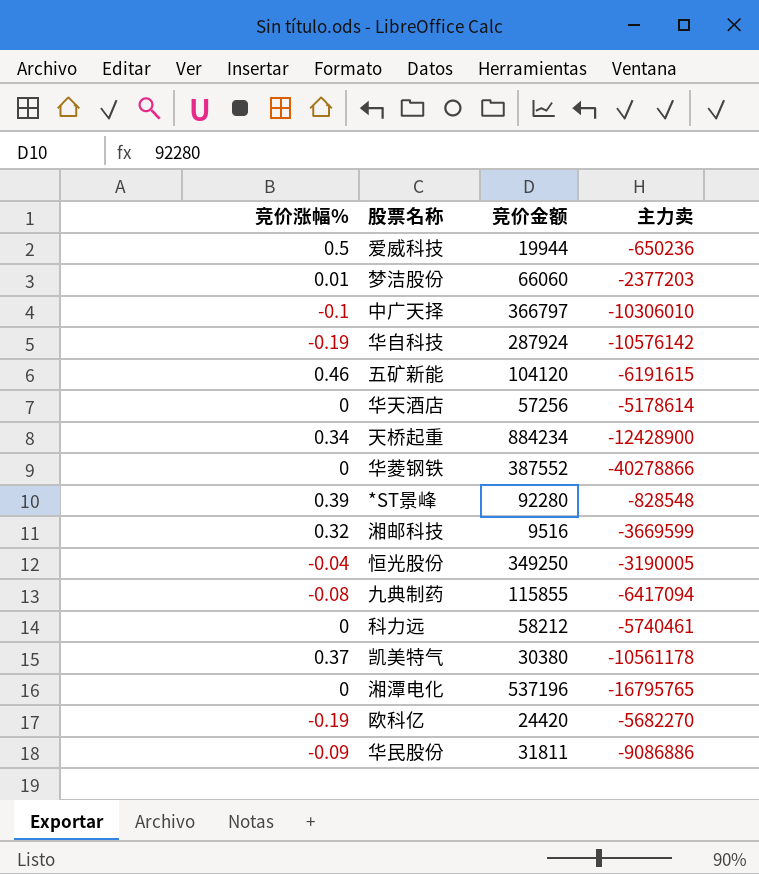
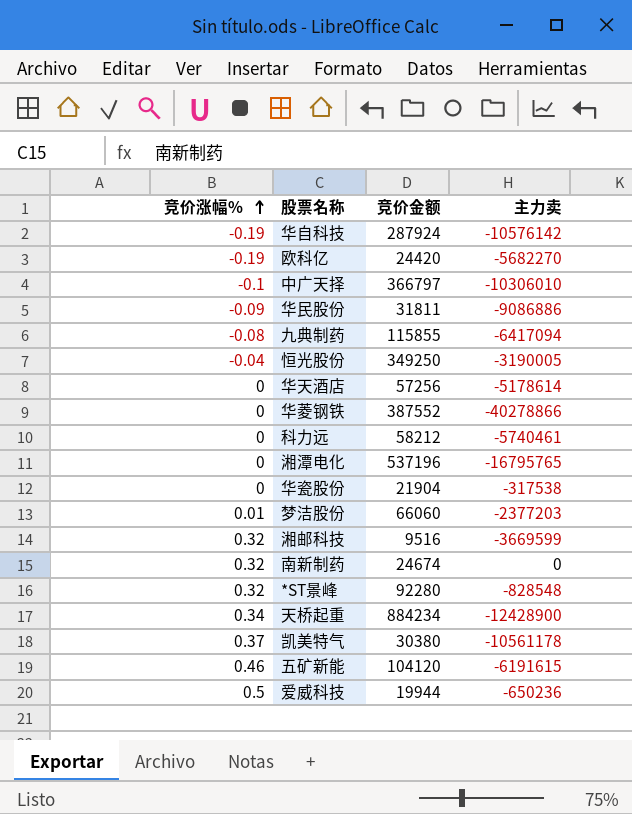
row order: none -> 竞价涨幅% ascending
row 华瓷股份: none -> 0 | 21904 | -317538
row 南新制药: none -> 0.32 | 24674 | 0
*ST景峰 | 竞价涨幅%: 0.39 -> 0.32

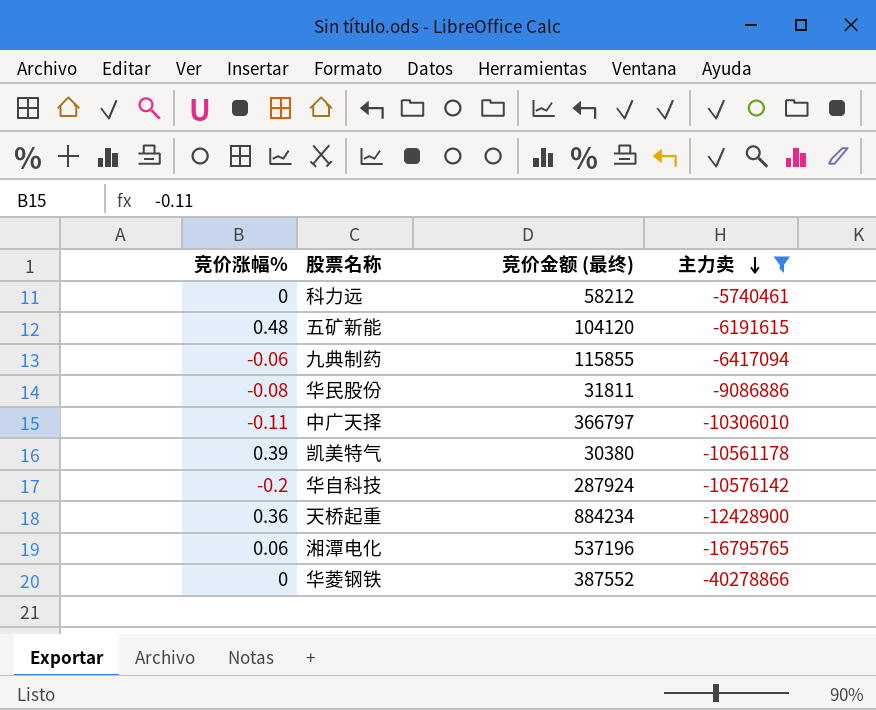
filter: none -> 主力卖 <= -5740461
row order: 竞价涨幅% ascending -> 主力卖 descending
column name: 竞价金额 -> 竞价金额 (最终)
五矿新能 | 竞价涨幅%: 0.46 -> 0.48
九典制药 | 竞价涨幅%: -0.08 -> -0.06
华民股份 | 竞价涨幅%: -0.09 -> -0.08
中广天择 | 竞价涨幅%: -0.1 -> -0.11
凯美特气 | 竞价涨幅%: 0.37 -> 0.39
华自科技 | 竞价涨幅%: -0.19 -> -0.2
天桥起重 | 竞价涨幅%: 0.34 -> 0.36
湘潭电化 | 竞价涨幅%: 0 -> 0.06

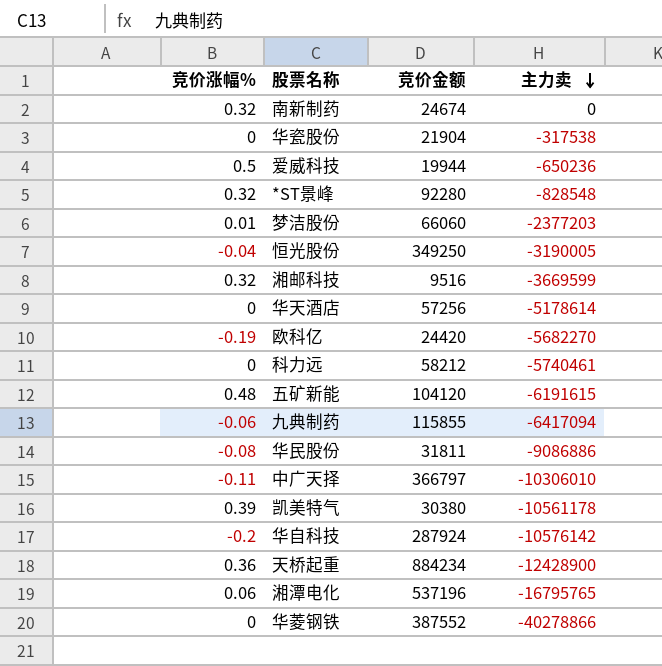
filter: 主力卖 <= -5740461 -> none
column name: 竞价金额 (最终) -> 竞价金额

